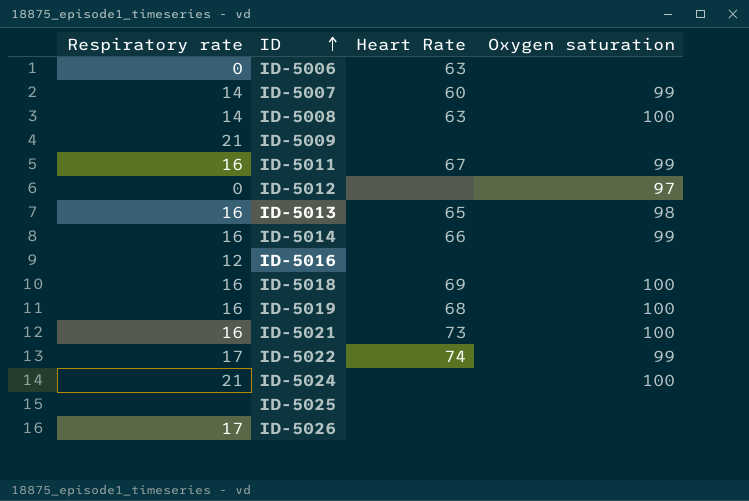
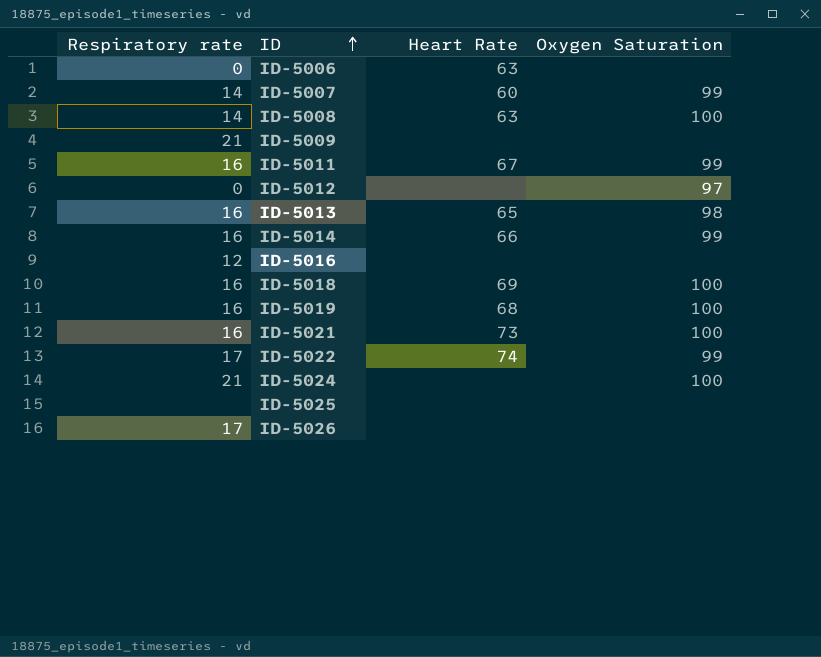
column name: Oxygen saturation -> Oxygen Saturation

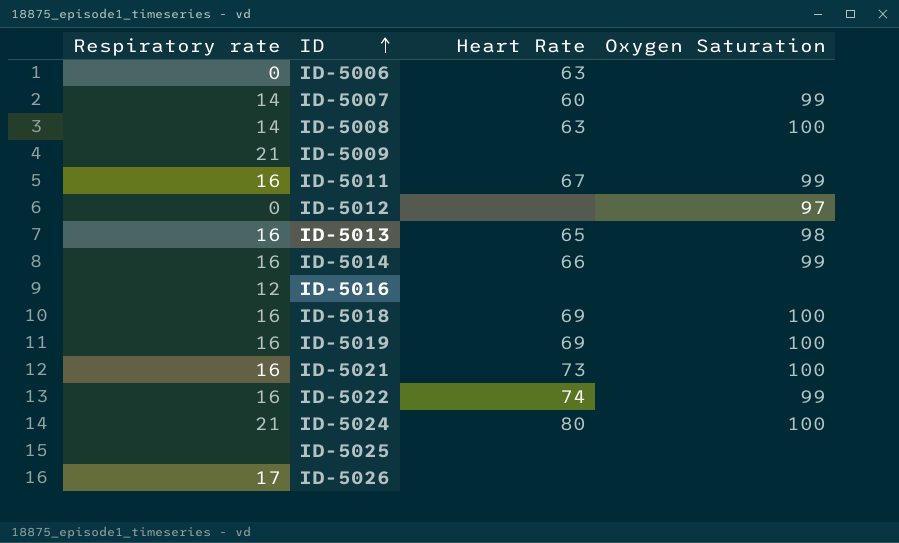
ID-5019 | Heart Rate: 68 -> 69
ID-5022 | Respiratory rate: 17 -> 16
ID-5024 | Heart Rate: none -> 80

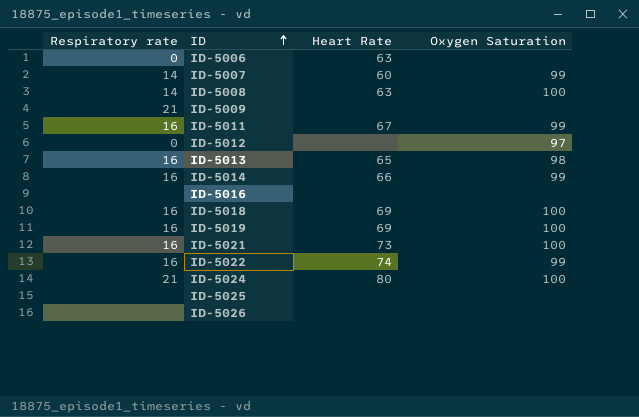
ID-5016 | Respiratory rate: 12 -> none
ID-5026 | Respiratory rate: 17 -> none

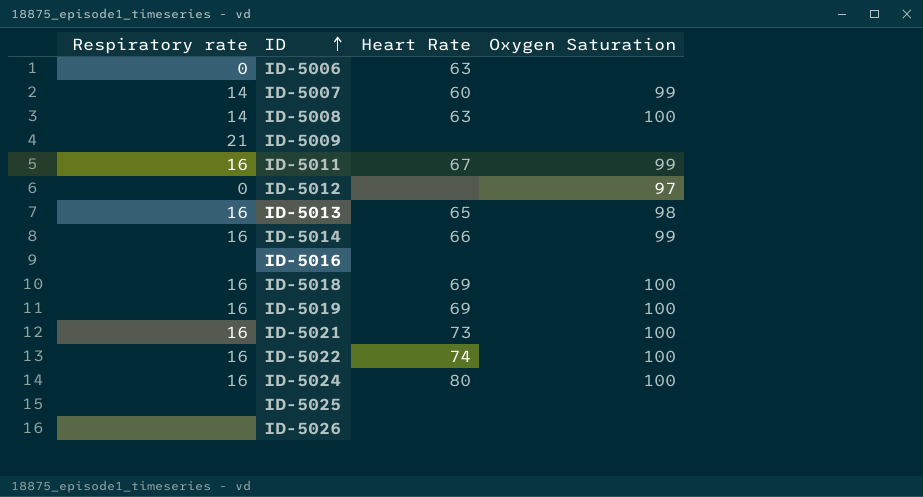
ID-5022 | Oxygen Saturation: 99 -> 100
ID-5024 | Respiratory rate: 21 -> 16

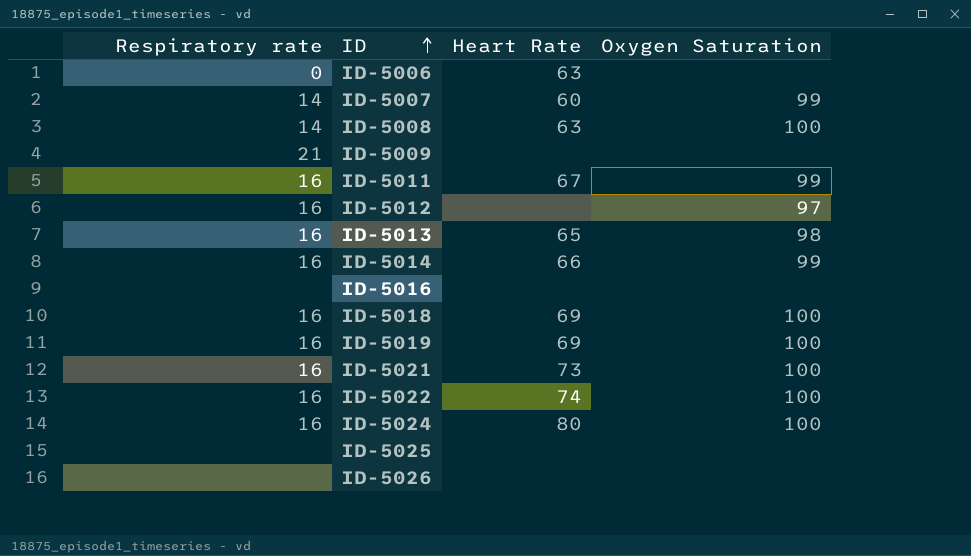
ID-5012 | Respiratory rate: 0 -> 16

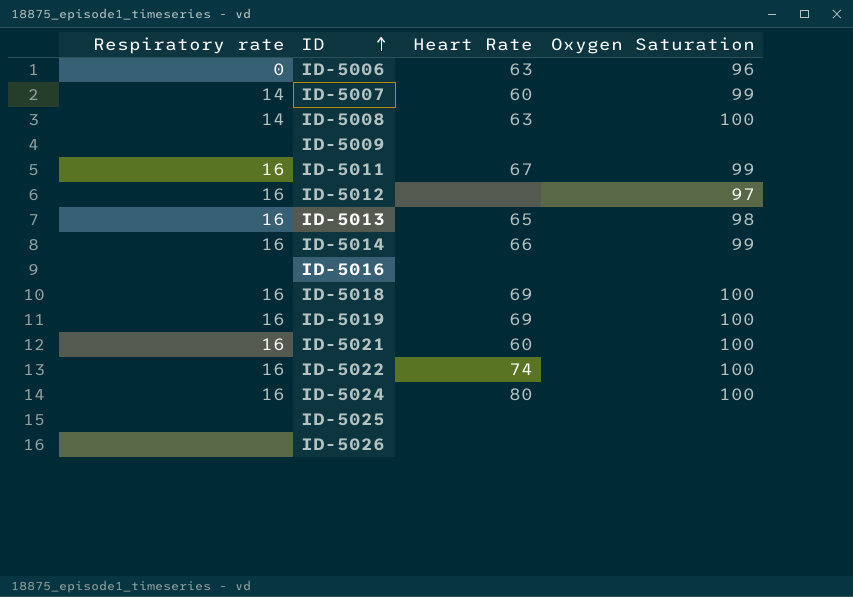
ID-5006 | Oxygen Saturation: none -> 96
ID-5009 | Respiratory rate: 21 -> none
ID-5021 | Heart Rate: 73 -> 60

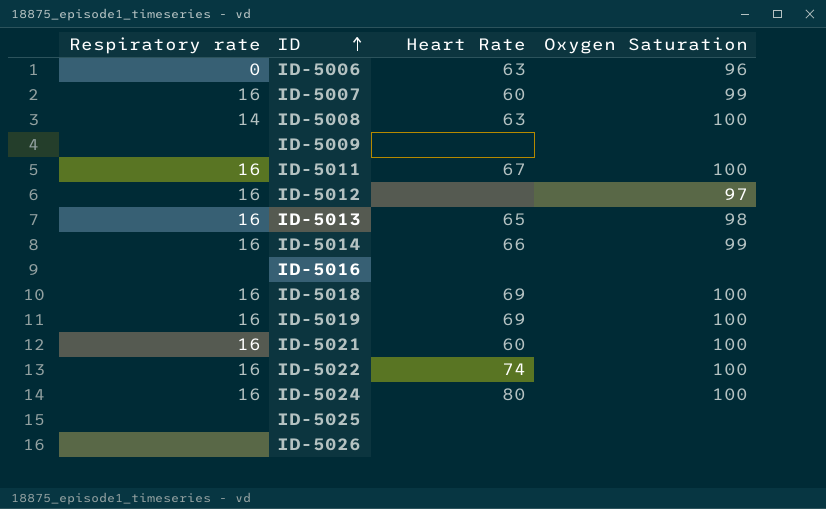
ID-5007 | Respiratory rate: 14 -> 16
ID-5011 | Oxygen Saturation: 99 -> 100

